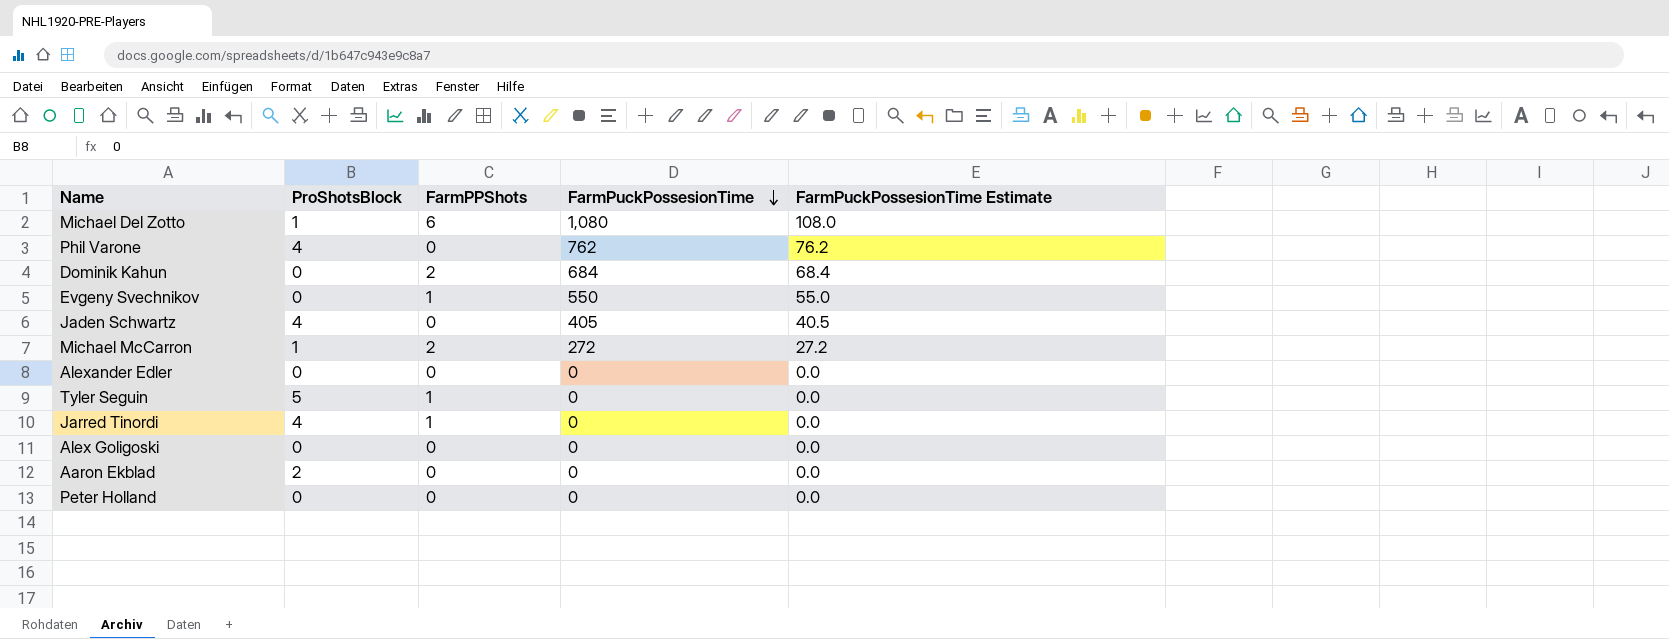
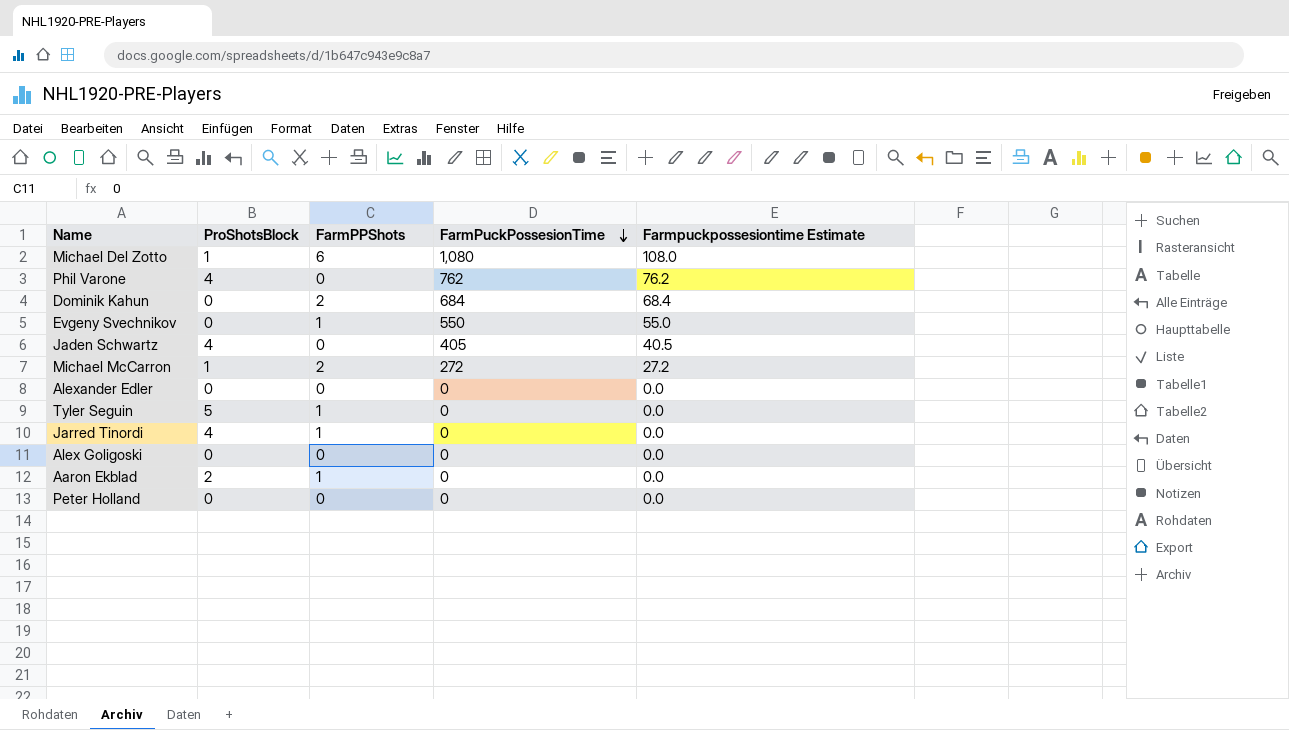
column name: FarmPuckPossesionTime Estimate -> Farmpuckpossesiontime Estimate
Aaron Ekblad | FarmPPShots: 0 -> 1

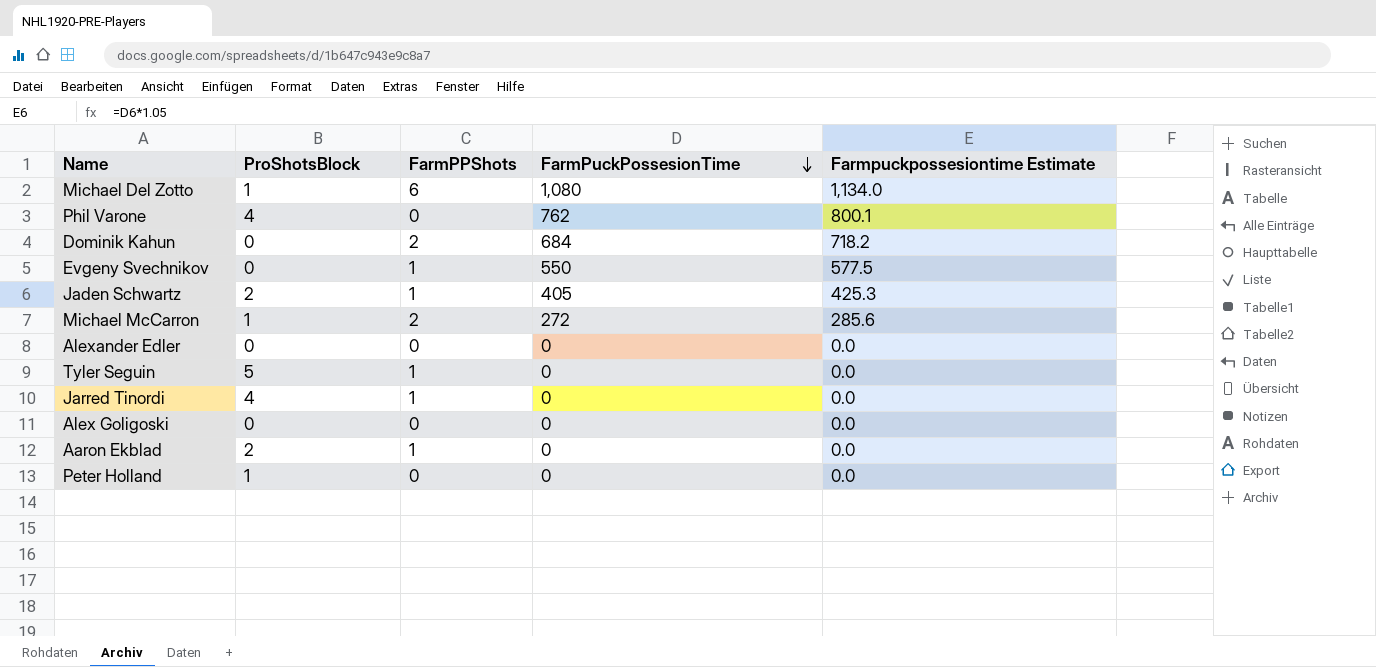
column Farmpuckpossesiontime Estimate | formula: [FarmPuckPossesionTime] * 0.1 -> [FarmPuckPossesionTime] * 1.05
Jaden Schwartz | ProShotsBlock: 4 -> 2
Jaden Schwartz | FarmPPShots: 0 -> 1
Peter Holland | ProShotsBlock: 0 -> 1

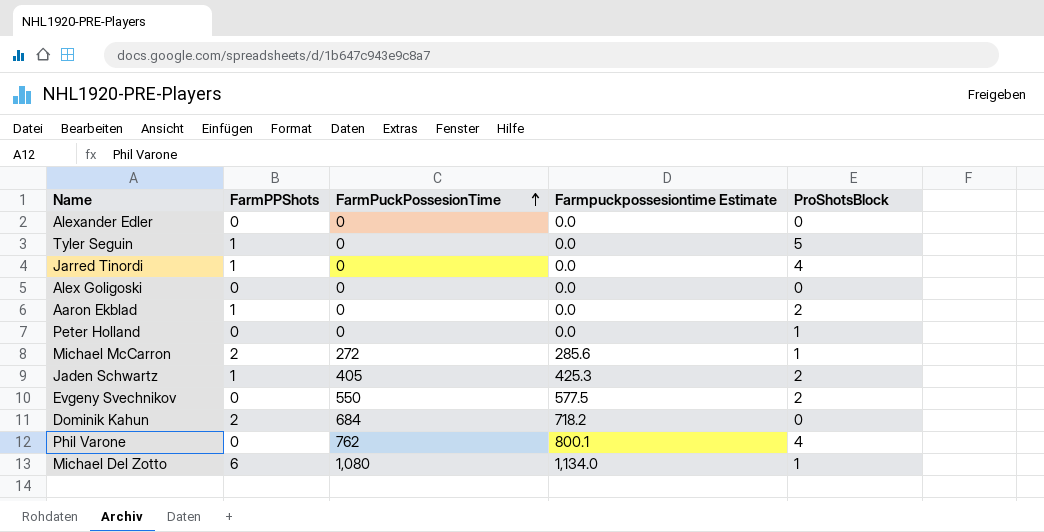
row order: FarmPuckPossesionTime descending -> FarmPuckPossesionTime ascending
column ProShotsBlock | position: 2 -> 5
Evgeny Svechnikov | FarmPPShots: 1 -> 0
Evgeny Svechnikov | ProShotsBlock: 0 -> 2

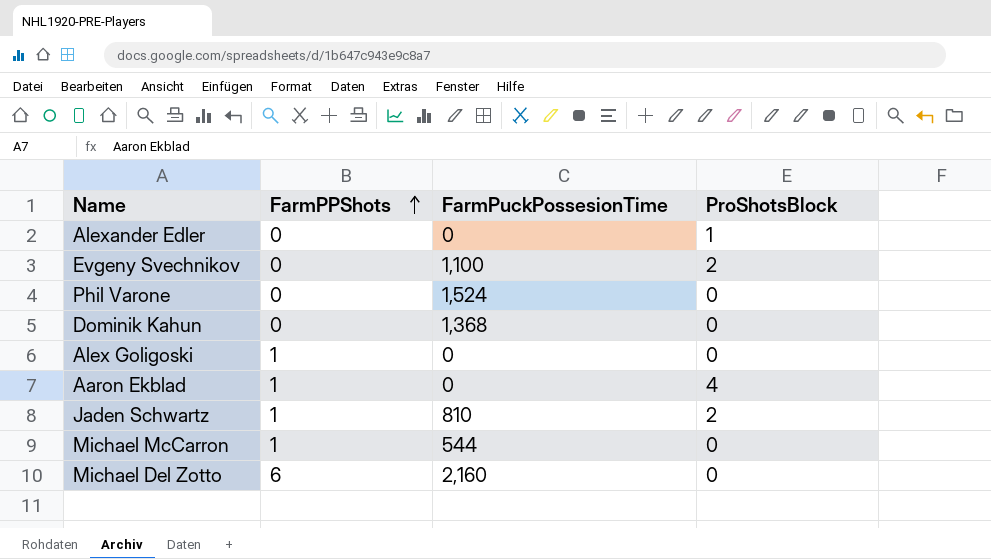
row order: FarmPuckPossesionTime ascending -> FarmPPShots ascending
column Farmpuckpossesiontime Estimate | formula: [FarmPuckPossesionTime] * 1.05 -> none
row Tyler Seguin: 1 | 0 | 0.0 | 5 -> none
row Jarred Tinordi: 1 | 0 | 0.0 | 4 -> none
row Peter Holland: 0 | 0 | 0.0 | 1 -> none
Alexander Edler | ProShotsBlock: 0 -> 1
Evgeny Svechnikov | FarmPuckPossesionTime: 550 -> 1,100
Phil Varone | FarmPuckPossesionTime: 762 -> 1,524
Phil Varone | ProShotsBlock: 4 -> 0
Dominik Kahun | FarmPPShots: 2 -> 0
Dominik Kahun | FarmPuckPossesionTime: 684 -> 1,368
Alex Goligoski | FarmPPShots: 0 -> 1
Aaron Ekblad | ProShotsBlock: 2 -> 4
Jaden Schwartz | FarmPuckPossesionTime: 405 -> 810
Michael McCarron | FarmPPShots: 2 -> 1
Michael McCarron | FarmPuckPossesionTime: 272 -> 544
Michael McCarron | ProShotsBlock: 1 -> 0
Michael Del Zotto | FarmPuckPossesionTime: 1,080 -> 2,160
Michael Del Zotto | ProShotsBlock: 1 -> 0

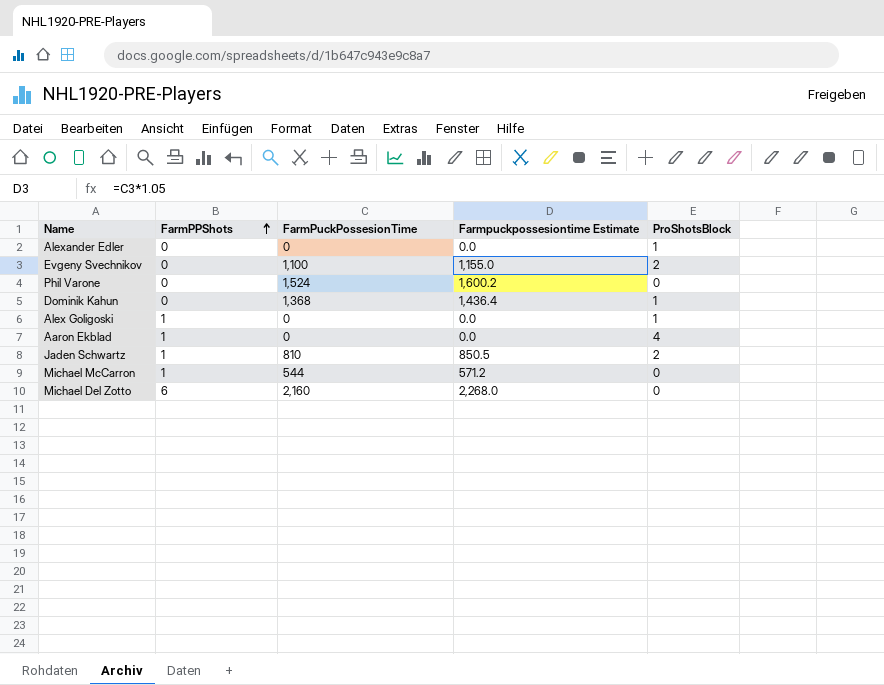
column Farmpuckpossesiontime Estimate | formula: none -> [FarmPuckPossesionTime] * 1.05
Dominik Kahun | ProShotsBlock: 0 -> 1
Alex Goligoski | ProShotsBlock: 0 -> 1

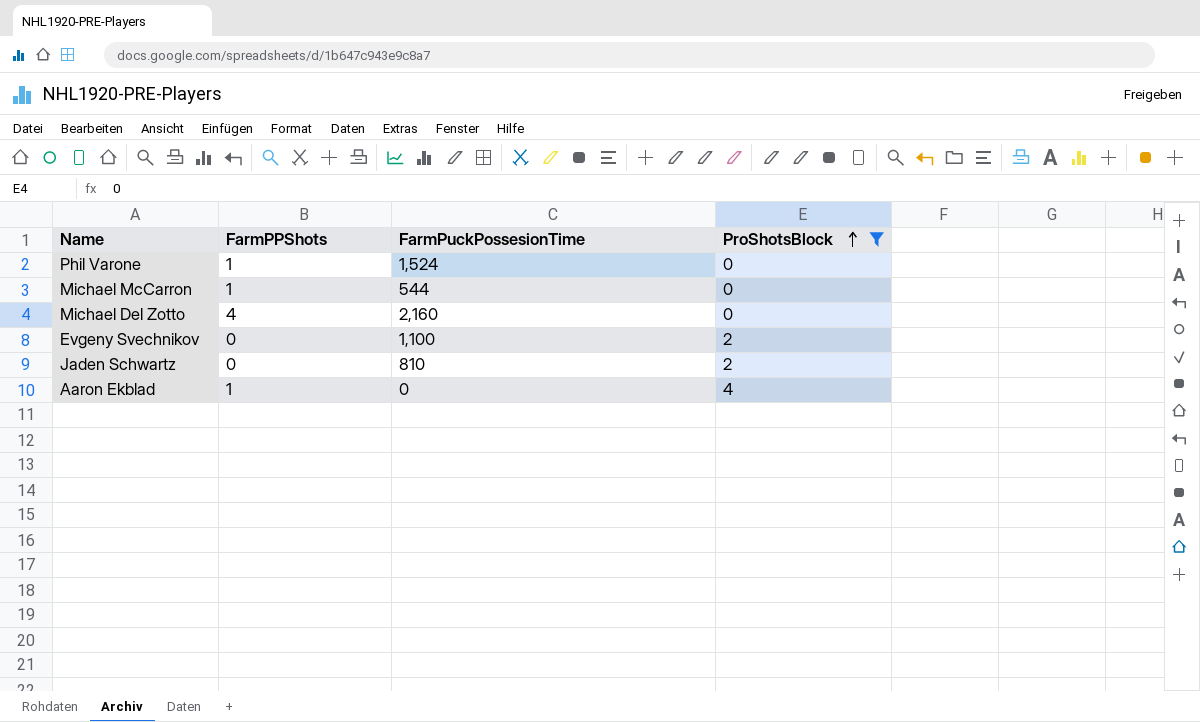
filter: none -> ProShotsBlock != 1
row order: FarmPPShots ascending -> ProShotsBlock ascending
column Farmpuckpossesiontime Estimate | formula: [FarmPuckPossesionTime] * 1.05 -> none
Phil Varone | FarmPPShots: 0 -> 1
Michael Del Zotto | FarmPPShots: 6 -> 4
Jaden Schwartz | FarmPPShots: 1 -> 0

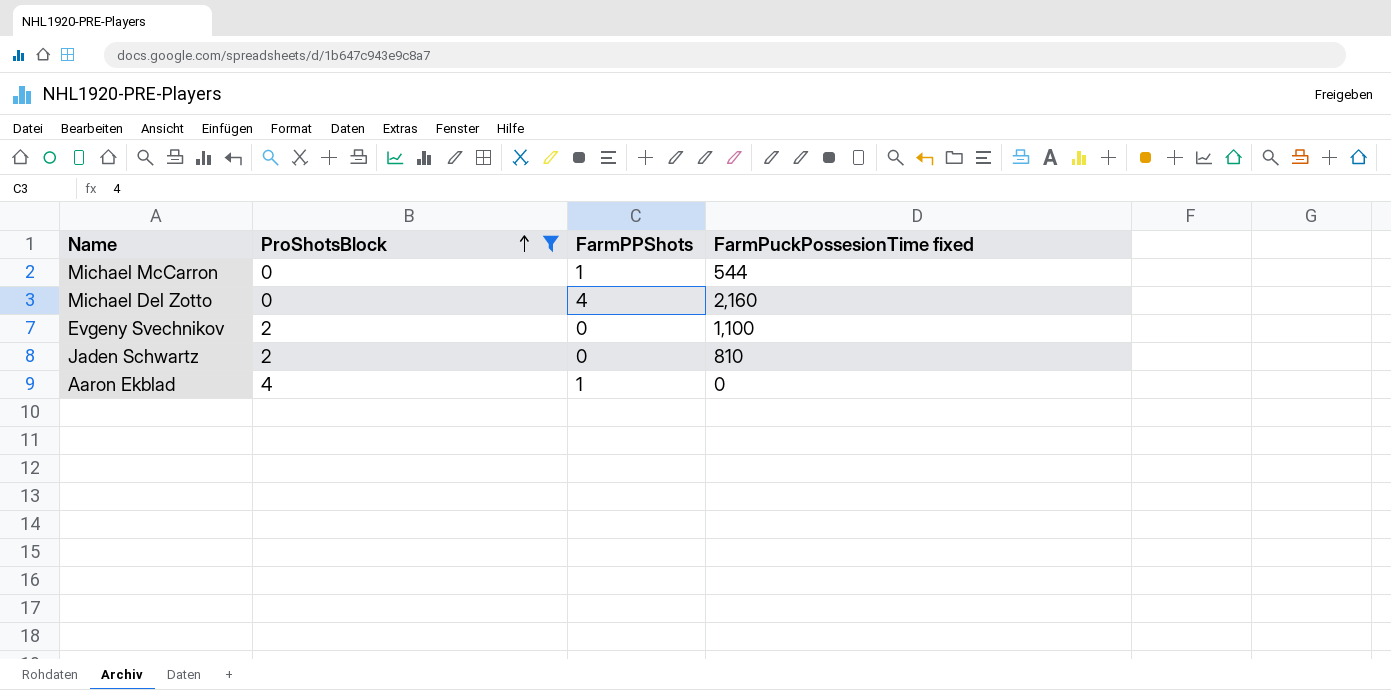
column ProShotsBlock | position: 4 -> 2
column name: FarmPuckPossesionTime -> FarmPuckPossesionTime fixed
row Phil Varone: 1 | 1,524 | 0 -> none

